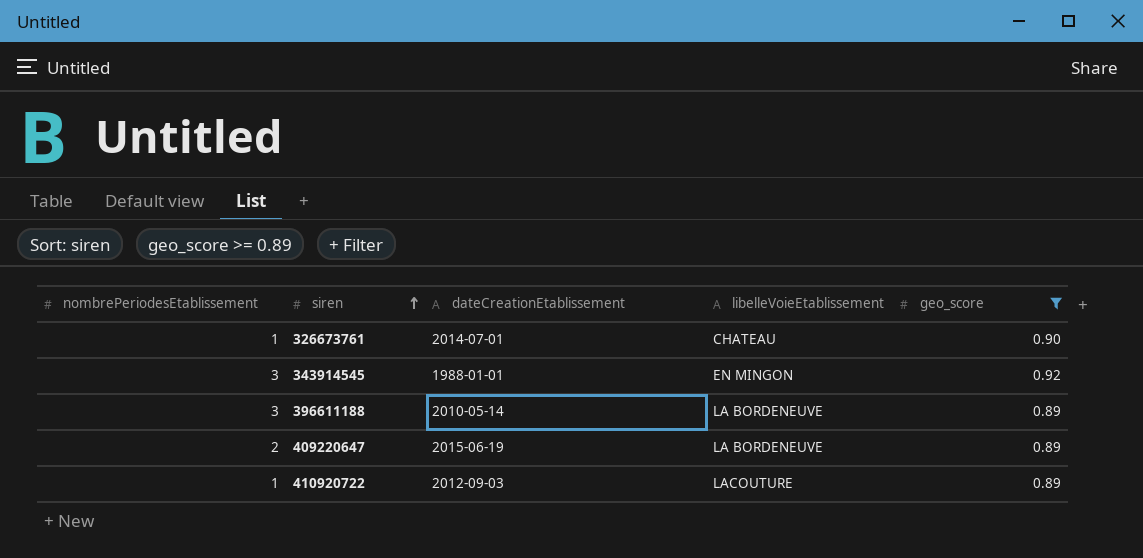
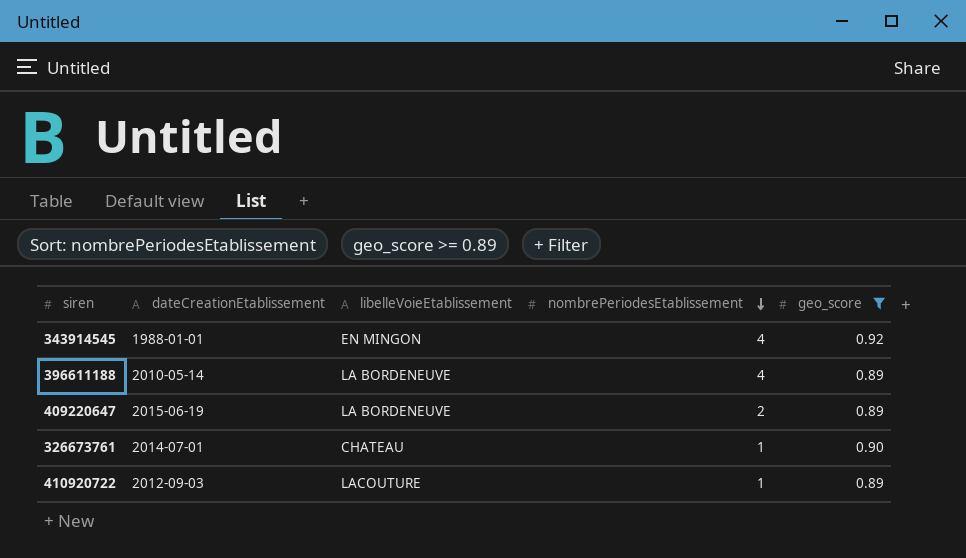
row order: siren ascending -> nombrePeriodesEtablissement descending
column nombrePeriodesEtablissement | position: 1 -> 4
343914545 | nombrePeriodesEtablissement: 3 -> 4
396611188 | nombrePeriodesEtablissement: 3 -> 4

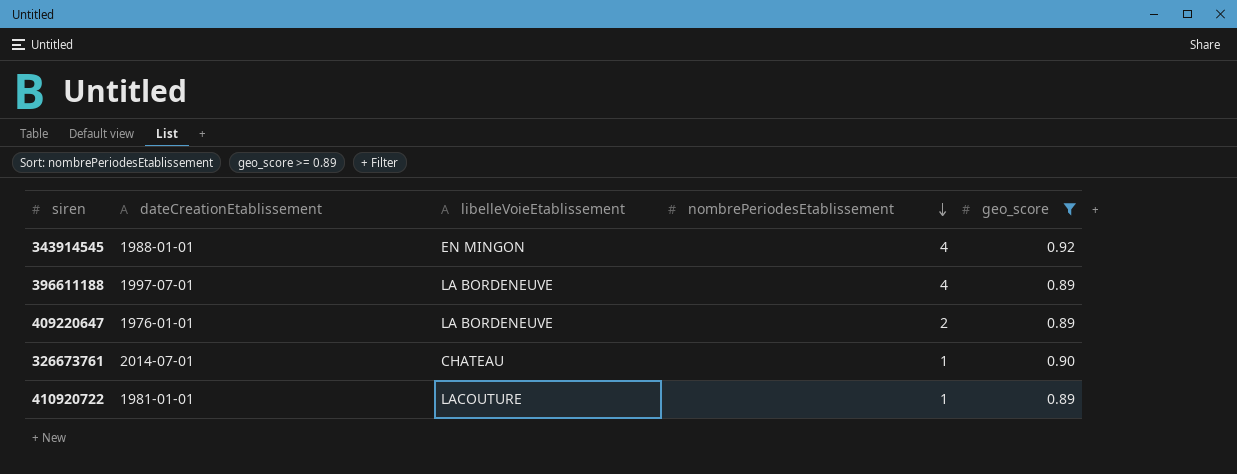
396611188 | dateCreationEtablissement: 2010-05-14 -> 1997-07-01
409220647 | dateCreationEtablissement: 2015-06-19 -> 1976-01-01
410920722 | dateCreationEtablissement: 2012-09-03 -> 1981-01-01

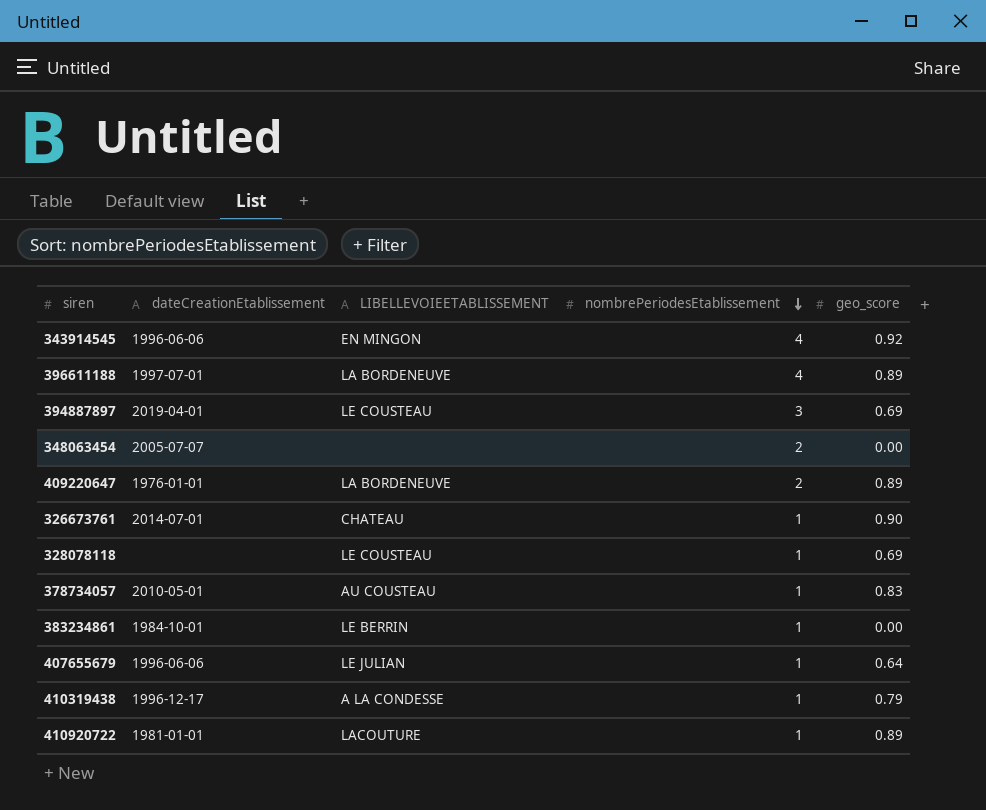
filter: geo_score >= 0.89 -> none
column name: libelleVoieEtablissement -> LIBELLEVOIEETABLISSEMENT
343914545 | dateCreationEtablissement: 1988-01-01 -> 1996-06-06

